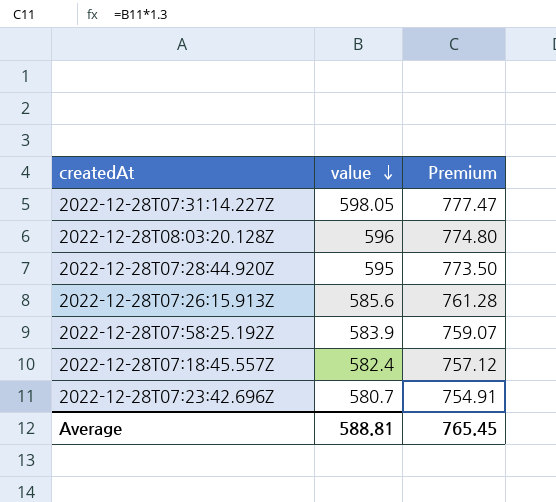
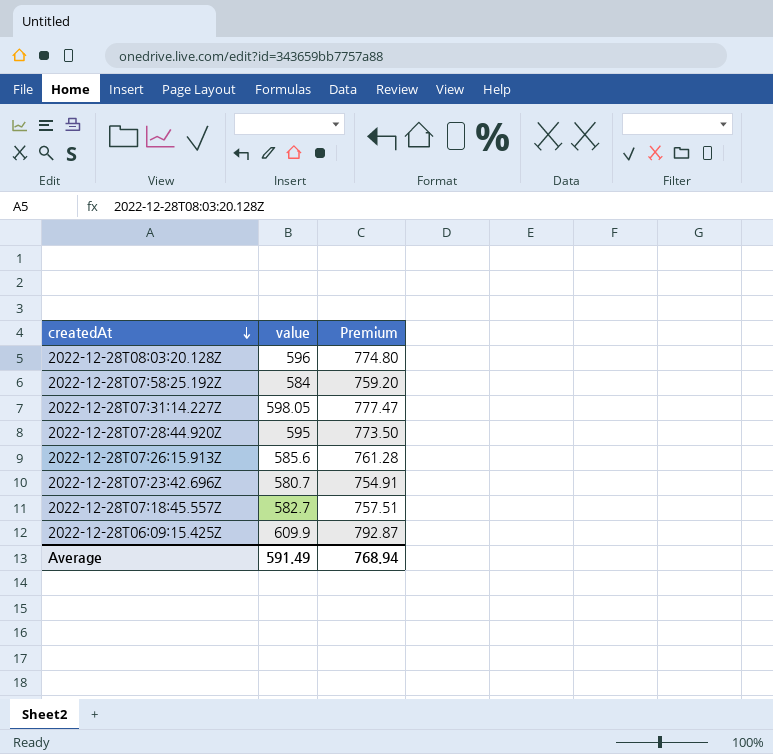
row order: value descending -> createdAt descending
2022-12-28T07:58:25.192Z | value: 583.9 -> 584
2022-12-28T07:58:25.192Z | Premium: 759.07 -> 759.20
2022-12-28T07:18:45.557Z | value: 582.4 -> 582.7
2022-12-28T07:18:45.557Z | Premium: 757.12 -> 757.51
row 2022-12-28T06:09:15.425Z: none -> 609.9 | 792.87
Average | value: 588.81 -> 591.49
Average | Premium: 765.45 -> 768.94

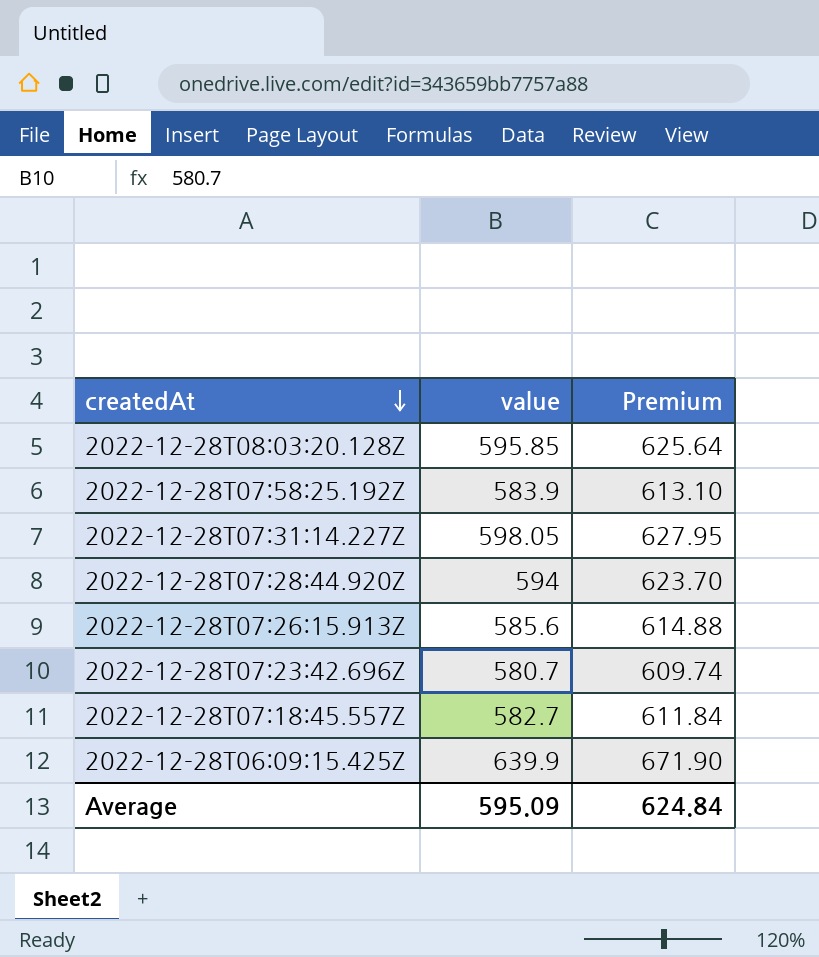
column Premium | formula: [value] * 1.3 -> [value] * 1.05
2022-12-28T08:03:20.128Z | value: 596 -> 595.85
2022-12-28T07:58:25.192Z | value: 584 -> 583.9
2022-12-28T07:28:44.920Z | value: 595 -> 594
2022-12-28T06:09:15.425Z | value: 609.9 -> 639.9
Average | value: 591.49 -> 595.09
Average | Premium: 768.94 -> 624.84

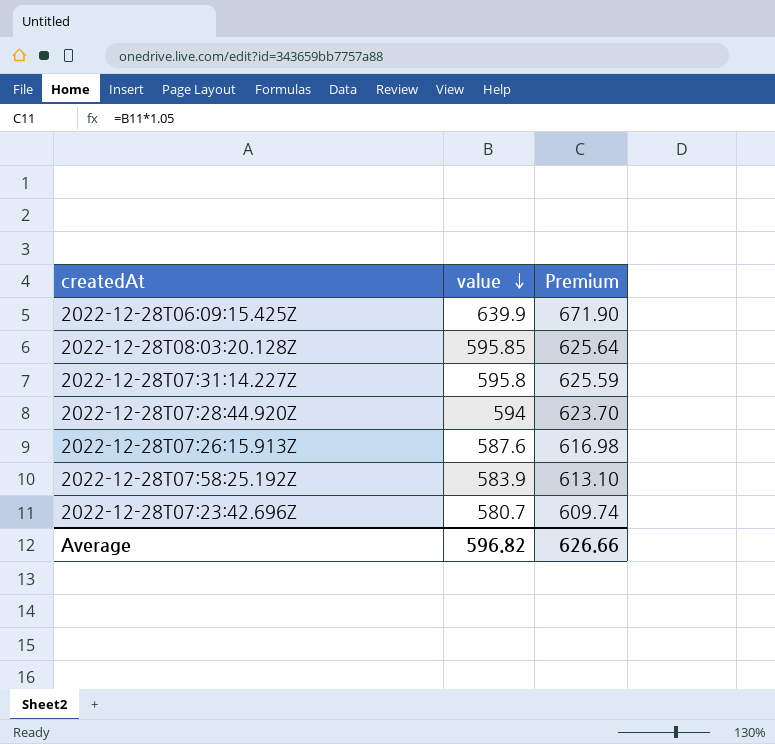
row order: createdAt descending -> value descending
row 2022-12-28T07:18:45.557Z: 582.7 | 611.84 -> none
2022-12-28T07:31:14.227Z | value: 598.05 -> 595.8
2022-12-28T07:31:14.227Z | Premium: 627.95 -> 625.59
2022-12-28T07:26:15.913Z | value: 585.6 -> 587.6
2022-12-28T07:26:15.913Z | Premium: 614.88 -> 616.98
Average | value: 595.09 -> 596.82
Average | Premium: 624.84 -> 626.66

